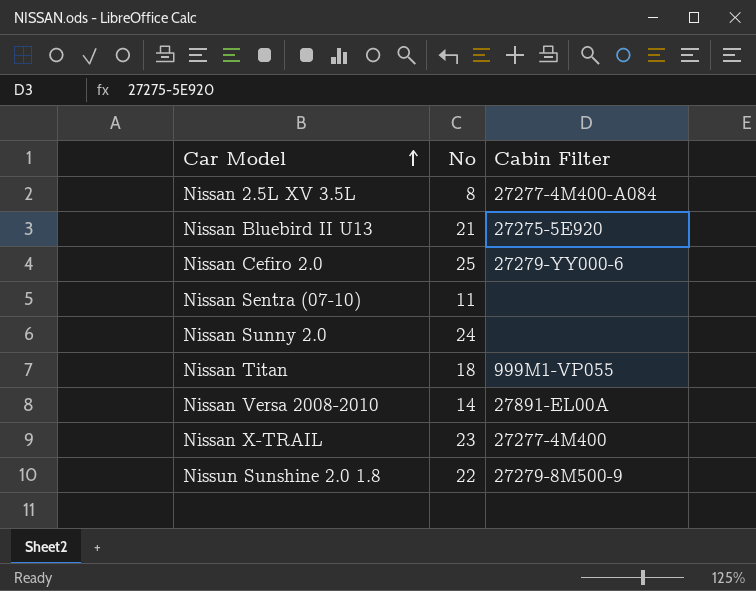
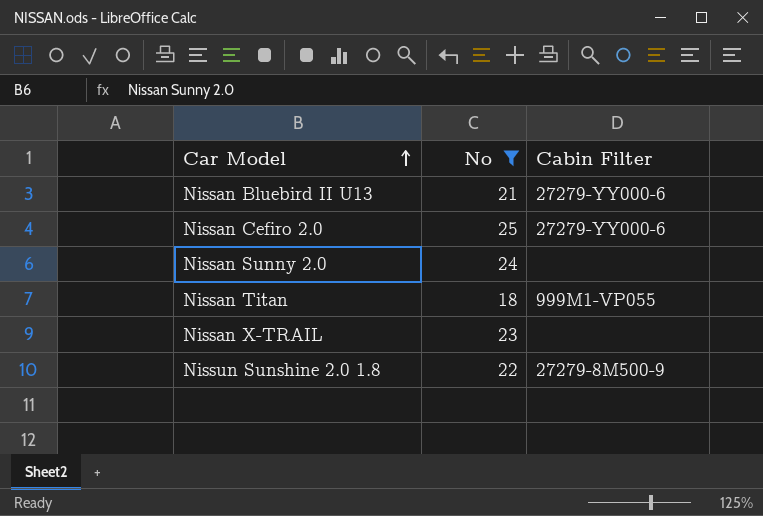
filter: none -> No >= 18
Nissan Bluebird II U13 | Cabin Filter: 27275-5E920 -> 27279-YY000-6
Nissan X-TRAIL | Cabin Filter: 27277-4M400 -> none

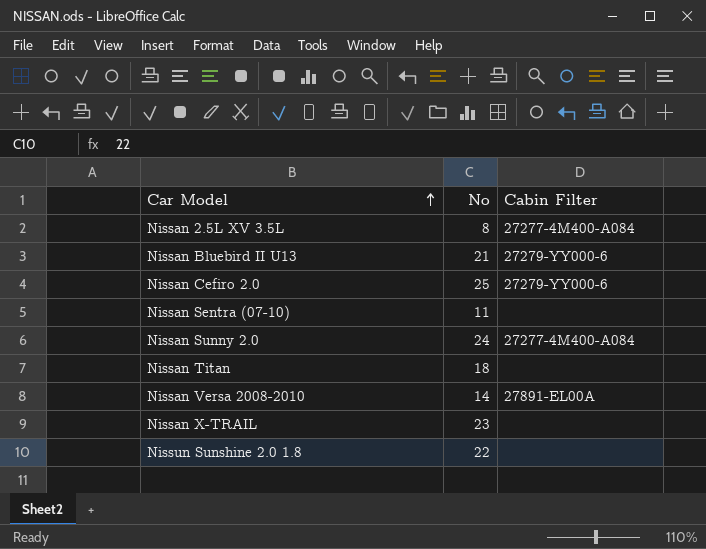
filter: No >= 18 -> none
Nissan Sunny 2.0 | Cabin Filter: none -> 27277-4M400-A084
Nissan Titan | Cabin Filter: 999M1-VP055 -> none
Nissun Sunshine 2.0 1.8 | Cabin Filter: 27279-8M500-9 -> none

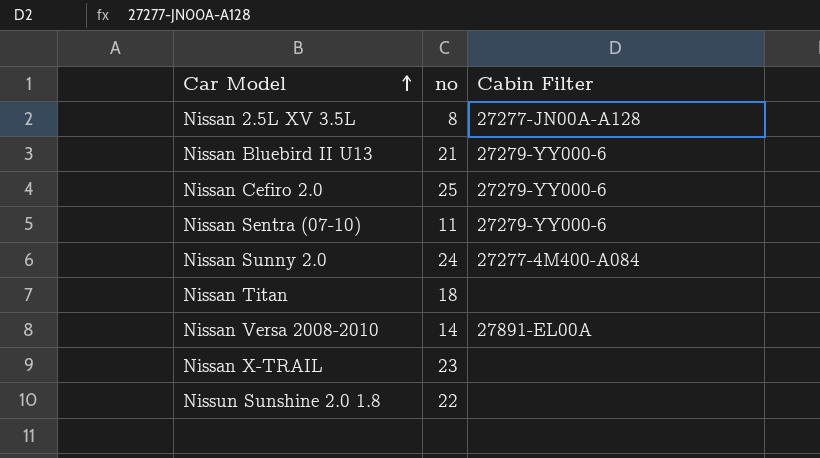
column name: No -> no
Nissan 2.5L XV 3.5L | Cabin Filter: 27277-4M400-A084 -> 27277-JN00A-A128
Nissan Sentra (07-10) | Cabin Filter: none -> 27279-YY000-6

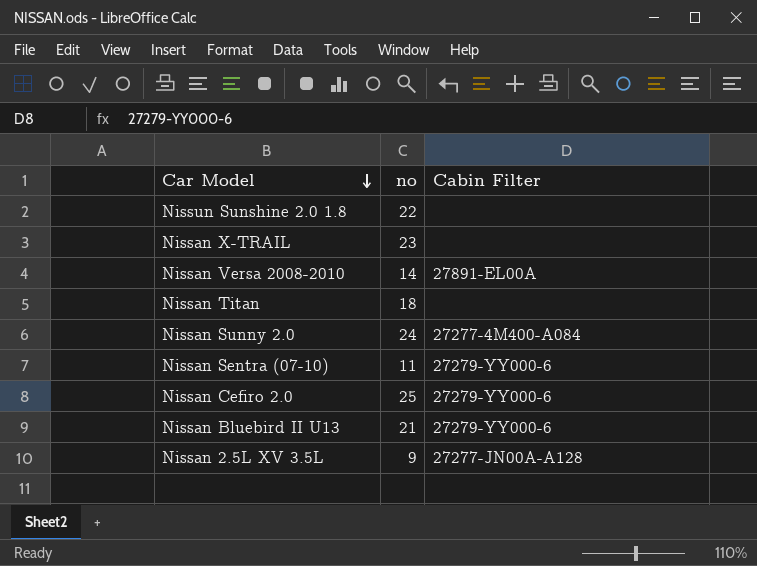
row order: Car Model ascending -> Car Model descending
Nissan 2.5L XV 3.5L | no: 8 -> 9

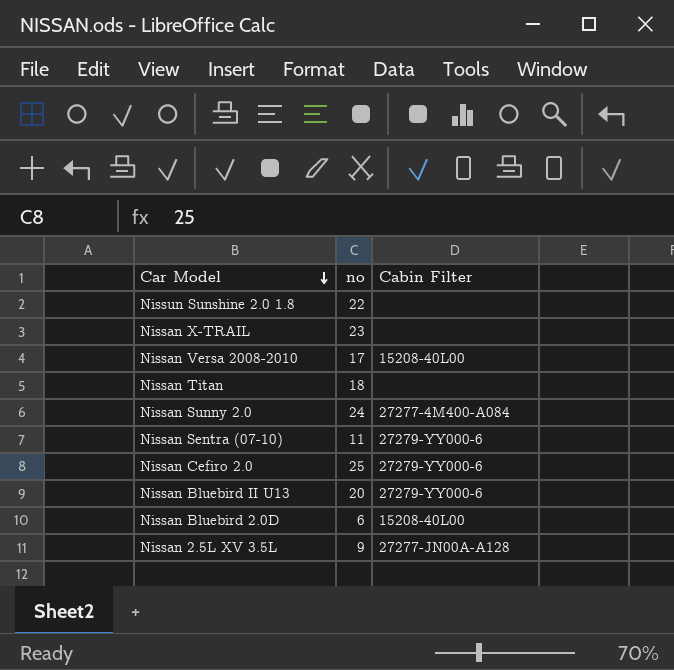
Nissan Versa 2008-2010 | no: 14 -> 17
Nissan Versa 2008-2010 | Cabin Filter: 27891-EL00A -> 15208-40L00
Nissan Bluebird II U13 | no: 21 -> 20
row Nissan Bluebird 2.0D: none -> 6 | 15208-40L00

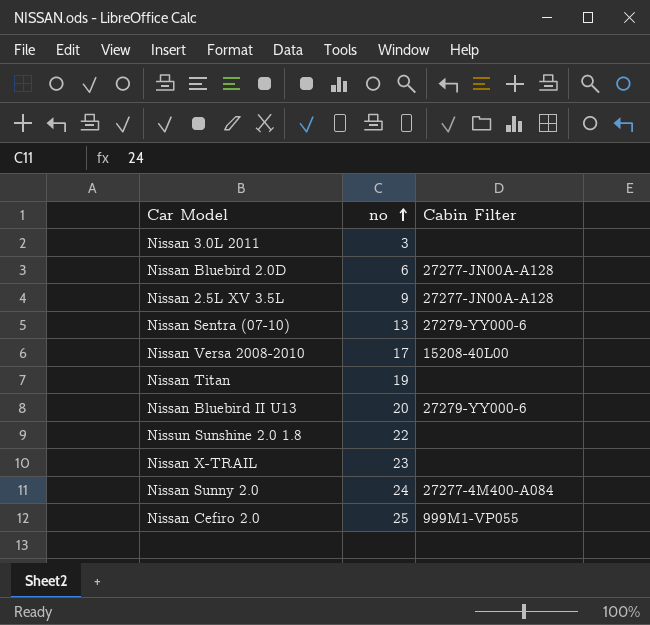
row order: Car Model descending -> no ascending
row Nissan 3.0L 2011: none -> 3 | none
Nissan Bluebird 2.0D | Cabin Filter: 15208-40L00 -> 27277-JN00A-A128
Nissan Sentra (07-10) | no: 11 -> 13
Nissan Titan | no: 18 -> 19
Nissan Cefiro 2.0 | Cabin Filter: 27279-YY000-6 -> 999M1-VP055

